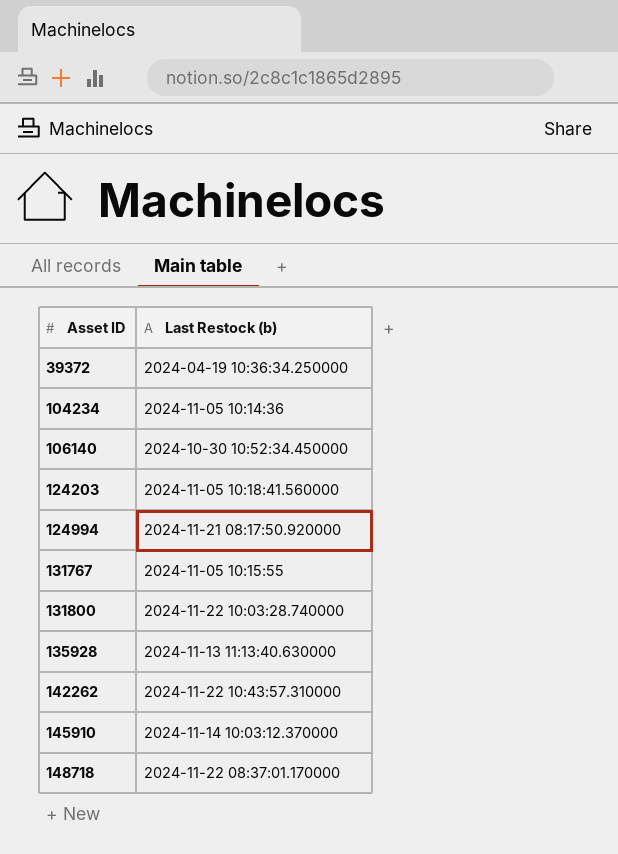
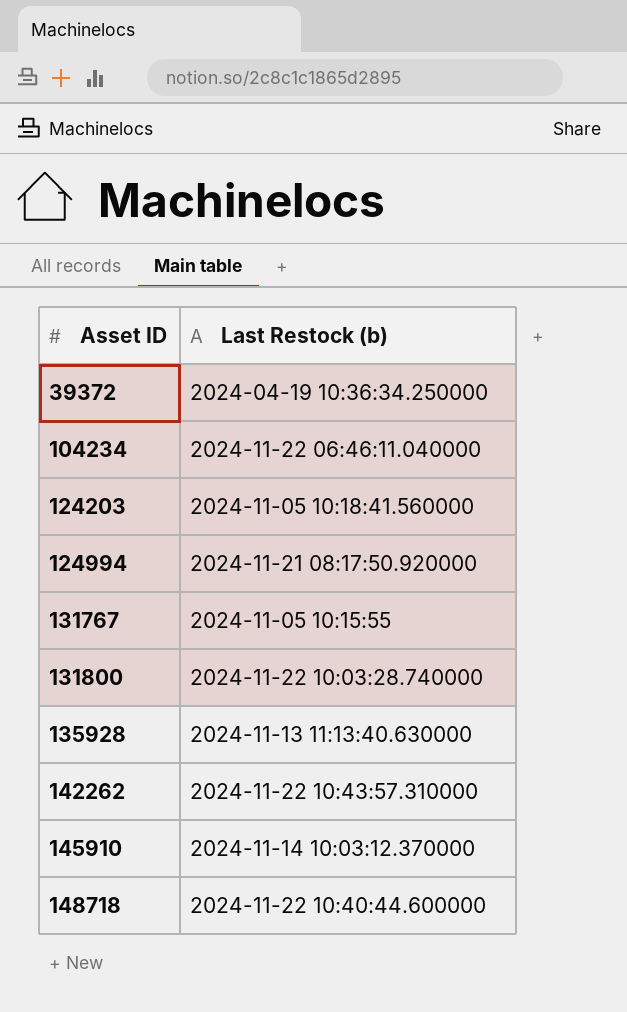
row 106140: 2024-10-30 10:52:34.450000 -> none
104234 | Last Restock (b): 2024-11-05 10:14:36 -> 2024-11-22 06:46:11.040000
148718 | Last Restock (b): 2024-11-22 08:37:01.170000 -> 2024-11-22 10:40:44.600000

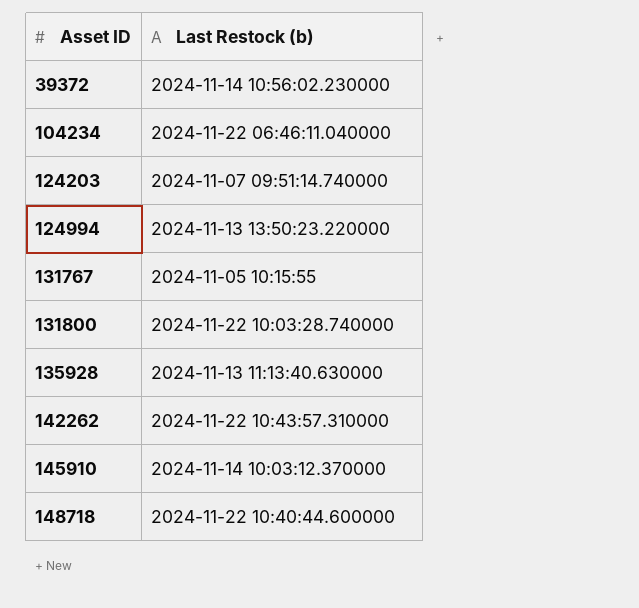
39372 | Last Restock (b): 2024-04-19 10:36:34.250000 -> 2024-11-14 10:56:02.230000
124203 | Last Restock (b): 2024-11-05 10:18:41.560000 -> 2024-11-07 09:51:14.740000
124994 | Last Restock (b): 2024-11-21 08:17:50.920000 -> 2024-11-13 13:50:23.220000

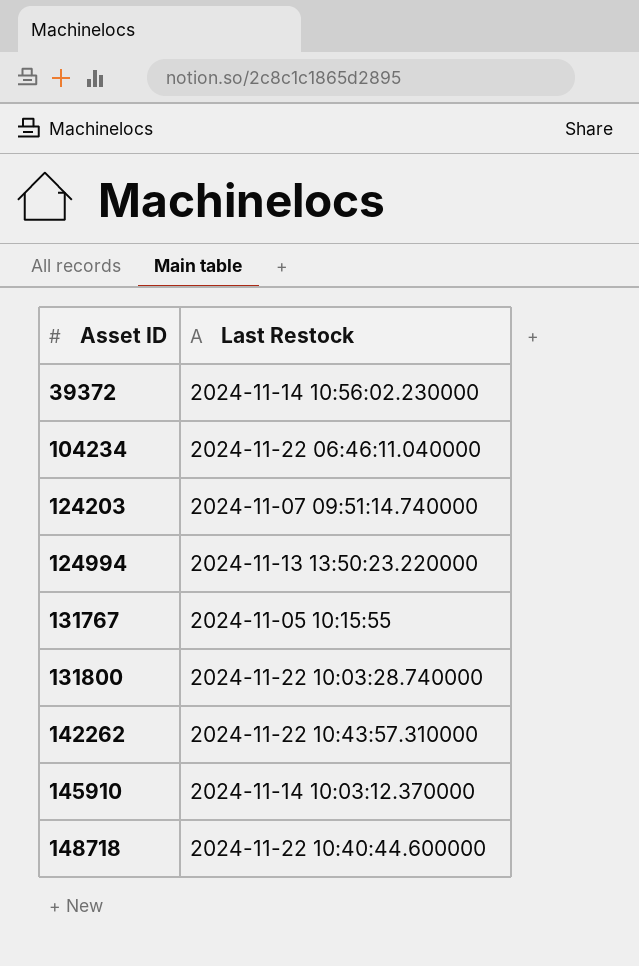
column name: Last Restock (b) -> Last Restock
row 135928: 2024-11-13 11:13:40.630000 -> none

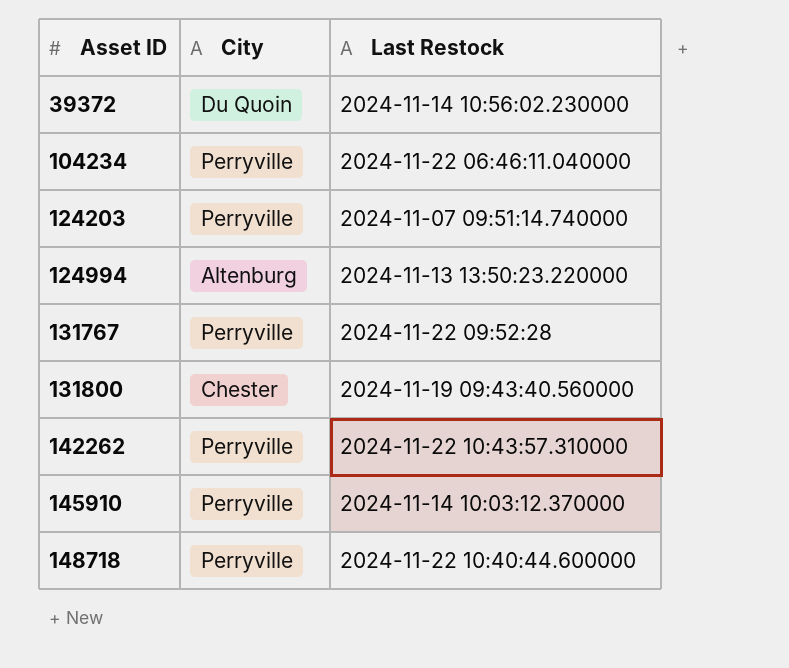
column City | position: none -> 2
131767 | Last Restock: 2024-11-05 10:15:55 -> 2024-11-22 09:52:28
131800 | Last Restock: 2024-11-22 10:03:28.740000 -> 2024-11-19 09:43:40.560000

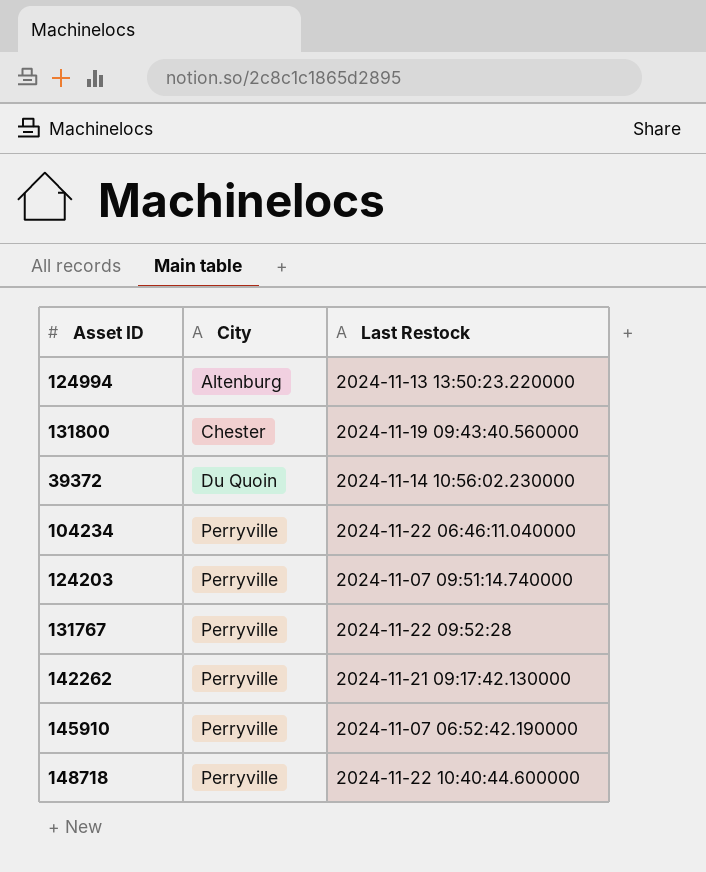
row order: Asset ID ascending -> City ascending
142262 | Last Restock: 2024-11-22 10:43:57.310000 -> 2024-11-21 09:17:42.130000
145910 | Last Restock: 2024-11-14 10:03:12.370000 -> 2024-11-07 06:52:42.190000

